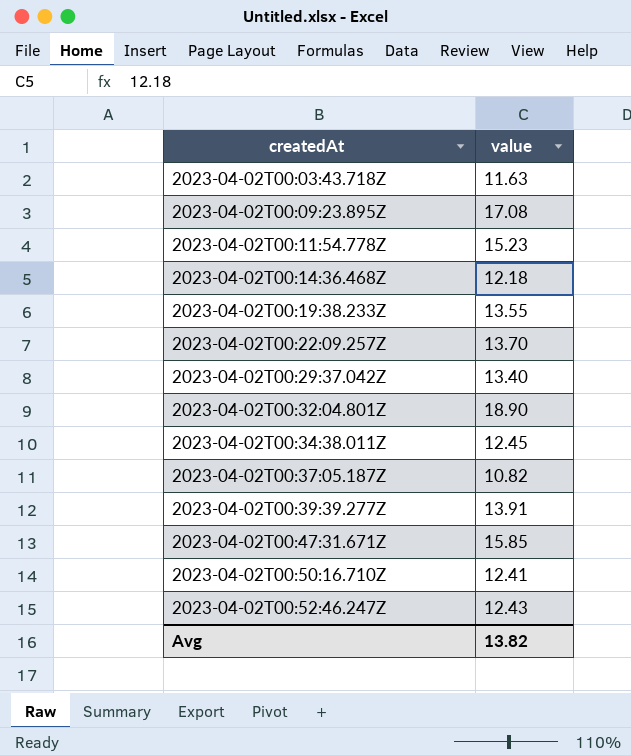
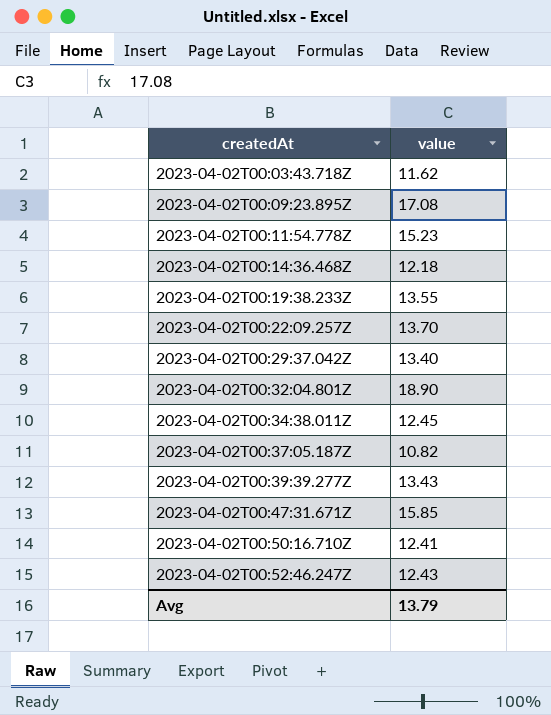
2023-04-02T00:03:43.718Z | value: 11.63 -> 11.62
2023-04-02T00:39:39.277Z | value: 13.91 -> 13.43
Avg | value: 13.82 -> 13.79

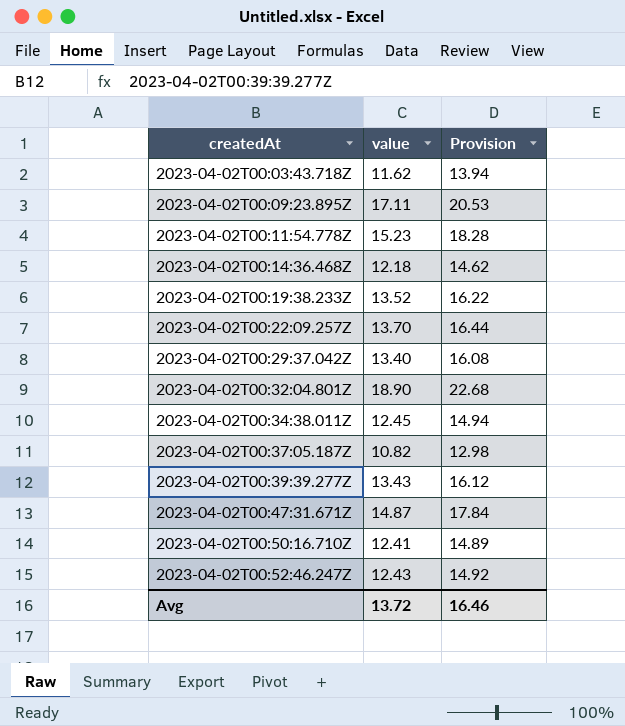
column Provision | formula: none -> [value] * 1.2
2023-04-02T00:09:23.895Z | value: 17.08 -> 17.11
2023-04-02T00:19:38.233Z | value: 13.55 -> 13.52
2023-04-02T00:47:31.671Z | value: 15.85 -> 14.87
Avg | value: 13.79 -> 13.72

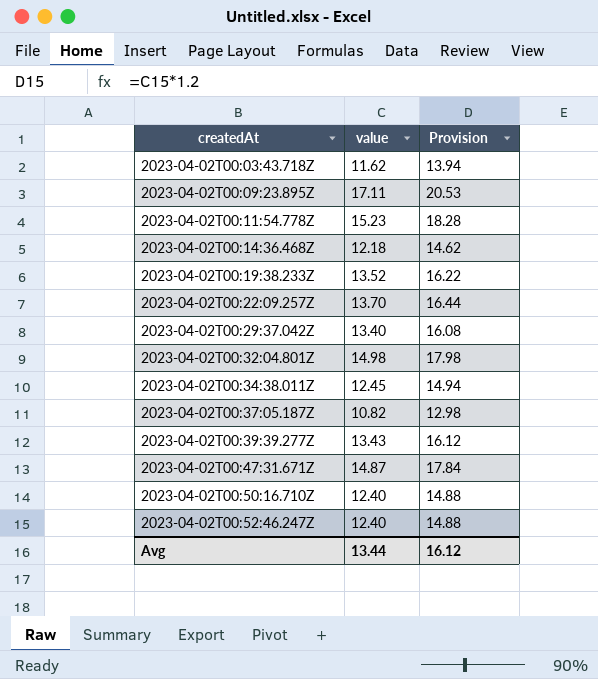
2023-04-02T00:32:04.801Z | value: 18.90 -> 14.98
2023-04-02T00:32:04.801Z | Provision: 22.68 -> 17.98
2023-04-02T00:50:16.710Z | value: 12.41 -> 12.40
2023-04-02T00:50:16.710Z | Provision: 14.89 -> 14.88
2023-04-02T00:52:46.247Z | value: 12.43 -> 12.40
2023-04-02T00:52:46.247Z | Provision: 14.92 -> 14.88
Avg | value: 13.72 -> 13.44
Avg | Provision: 16.46 -> 16.12

